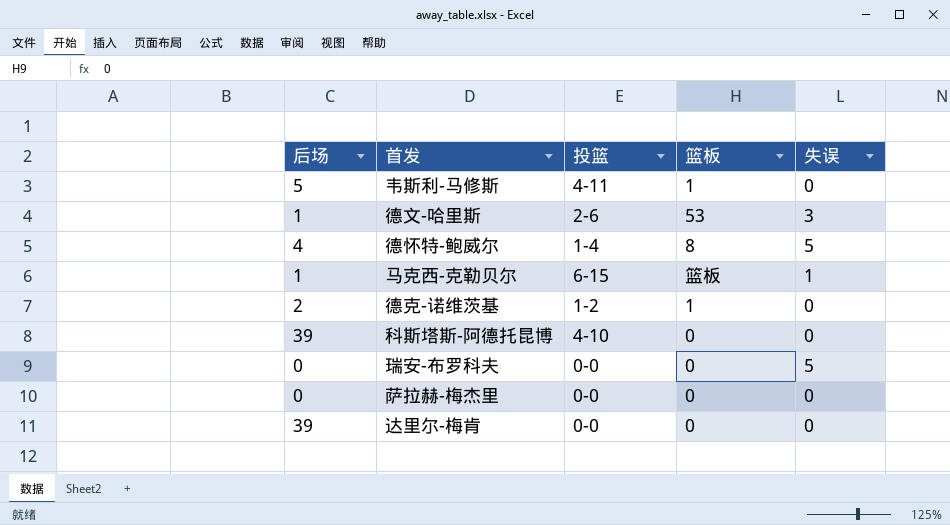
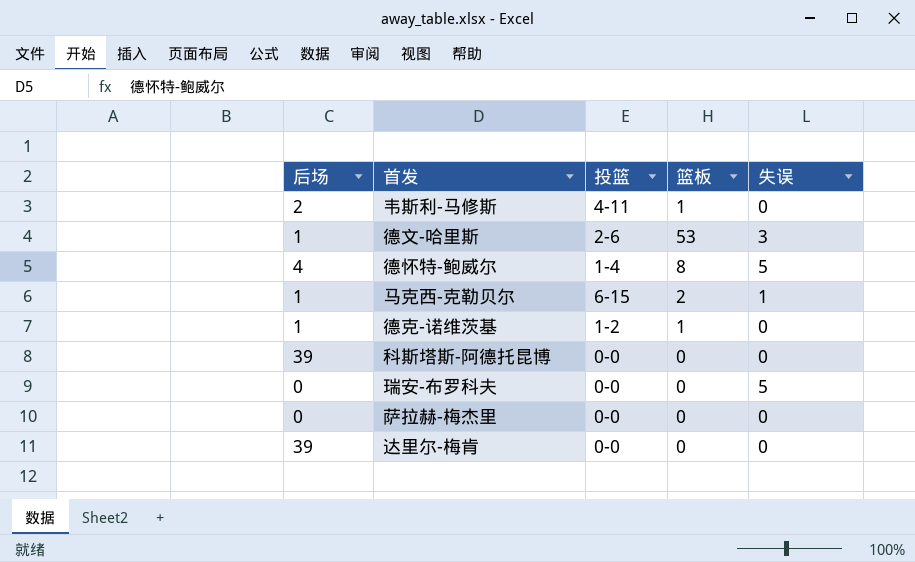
韦斯利-马修斯 | 后场: 5 -> 2
马克西-克勒贝尔 | 篮板: 篮板 -> 2
德克-诺维茨基 | 后场: 2 -> 1
科斯塔斯-阿德托昆博 | 投篮: 4-10 -> 0-0

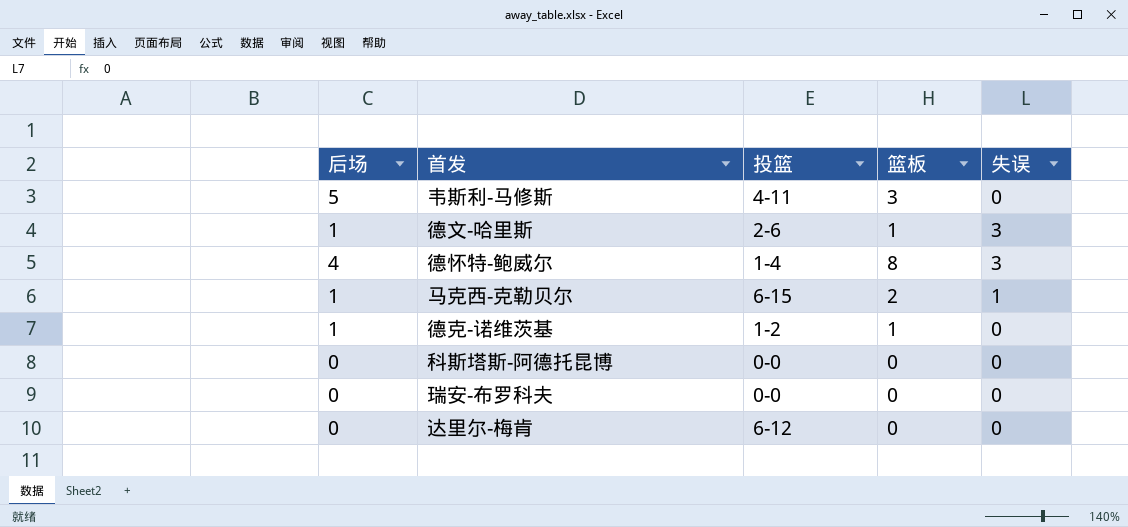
row 萨拉赫-梅杰里: 0 | 0-0 | 0 | 0 -> none
韦斯利-马修斯 | 后场: 2 -> 5
韦斯利-马修斯 | 篮板: 1 -> 3
德文-哈里斯 | 篮板: 53 -> 1
德怀特-鲍威尔 | 失误: 5 -> 3
科斯塔斯-阿德托昆博 | 后场: 39 -> 0
瑞安-布罗科夫 | 失误: 5 -> 0
达里尔-梅肯 | 后场: 39 -> 0
达里尔-梅肯 | 投篮: 0-0 -> 6-12

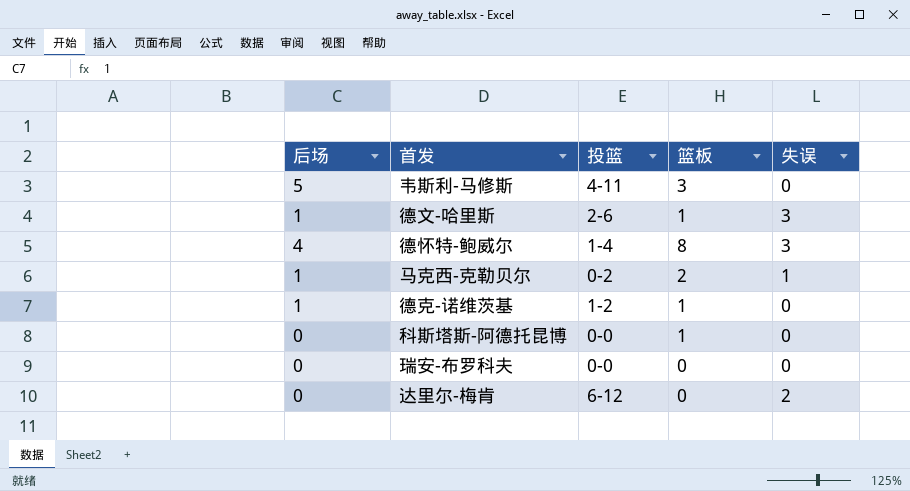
马克西-克勒贝尔 | 投篮: 6-15 -> 0-2
科斯塔斯-阿德托昆博 | 篮板: 0 -> 1
达里尔-梅肯 | 失误: 0 -> 2

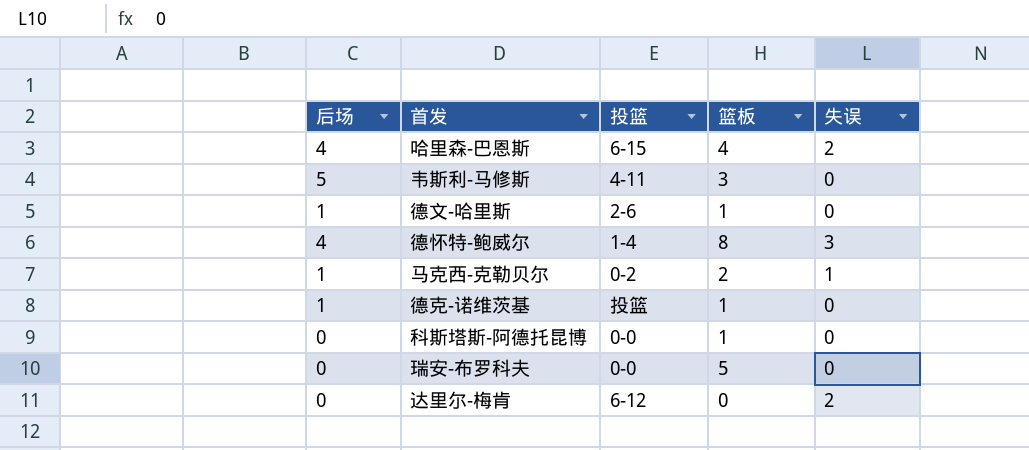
row 哈里森-巴恩斯: none -> 4 | 6-15 | 4 | 2
德文-哈里斯 | 失误: 3 -> 0
德克-诺维茨基 | 投篮: 1-2 -> 投篮
瑞安-布罗科夫 | 篮板: 0 -> 5

